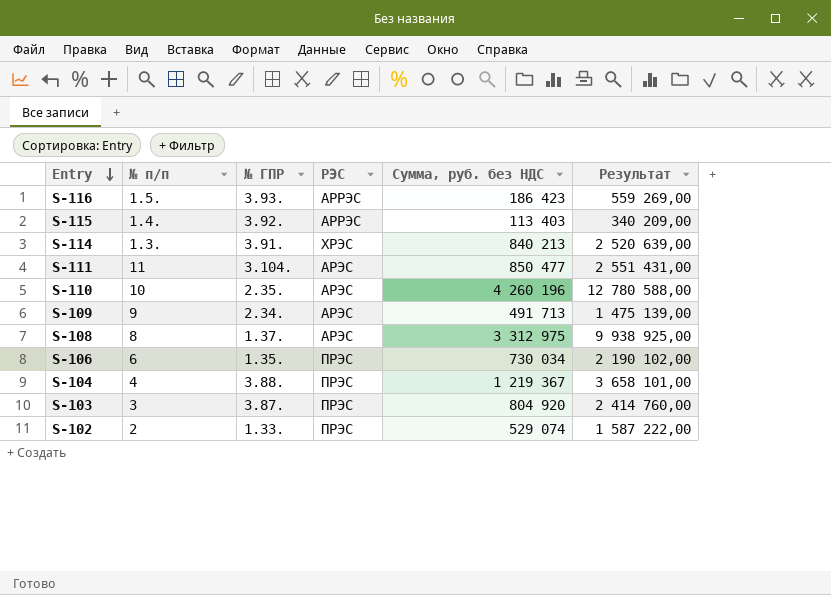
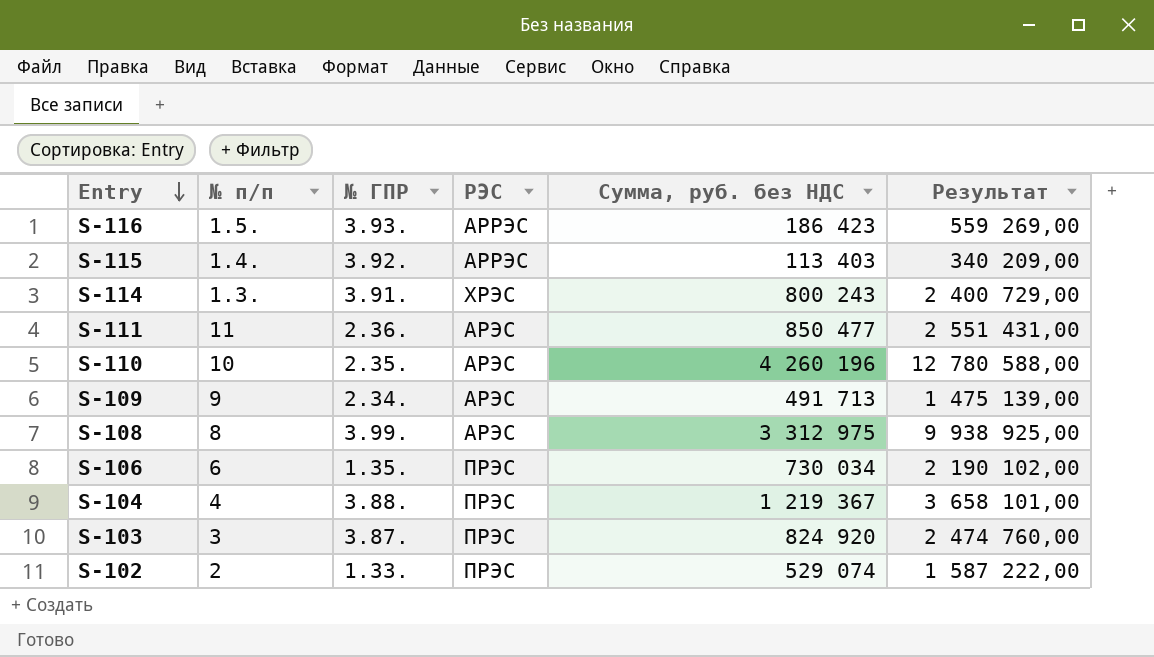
S-114 | Сумма, руб. без НДС: 840 213 -> 800 243
S-114 | Результат: 2 520 639,00 -> 2 400 729,00
S-111 | № ГПР: 3.104. -> 2.36.
S-108 | № ГПР: 1.37. -> 3.99.
S-103 | Сумма, руб. без НДС: 804 920 -> 824 920
S-103 | Результат: 2 414 760,00 -> 2 474 760,00

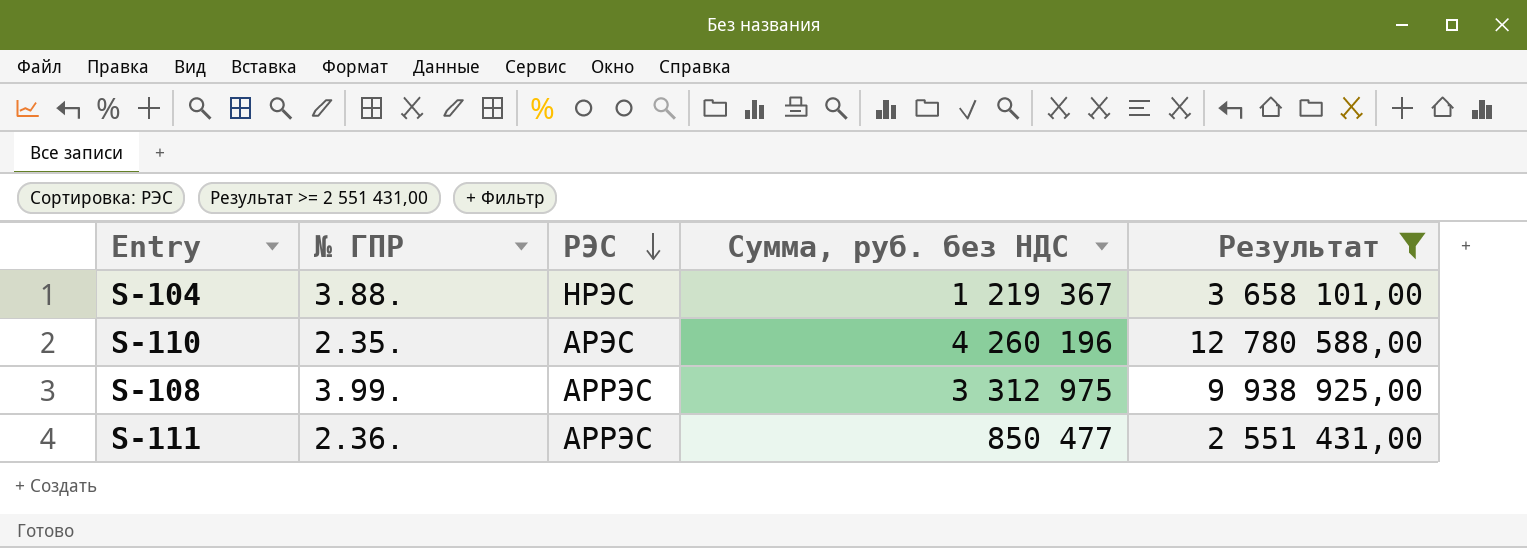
filter: none -> Результат >= 2 551 431,00
row order: Entry descending -> РЭС descending
column № п/п | position: 2 -> none
S-104 | РЭС: ПРЭС -> НРЭС
S-108 | РЭС: АРЭС -> АРРЭС
S-111 | РЭС: АРЭС -> АРРЭС

